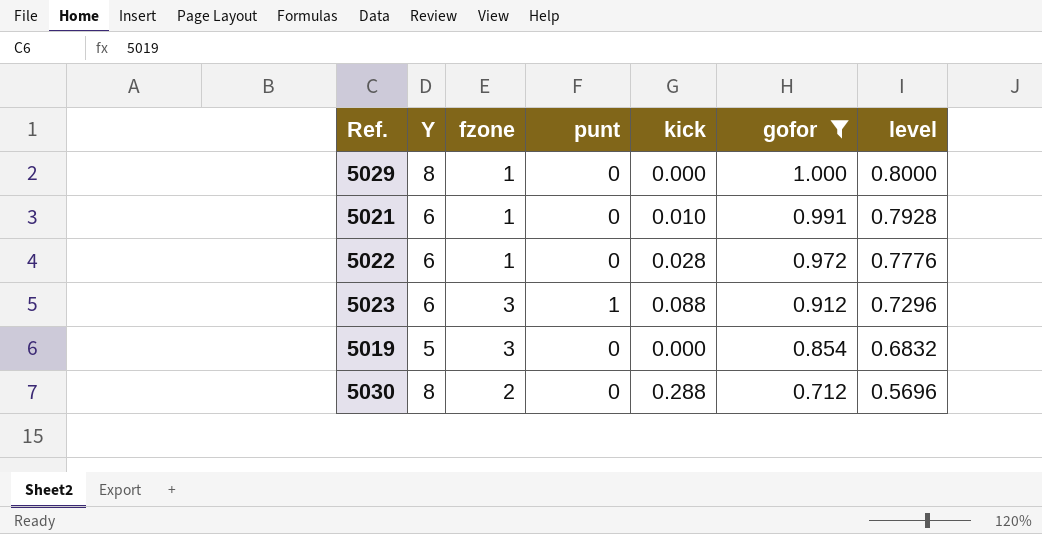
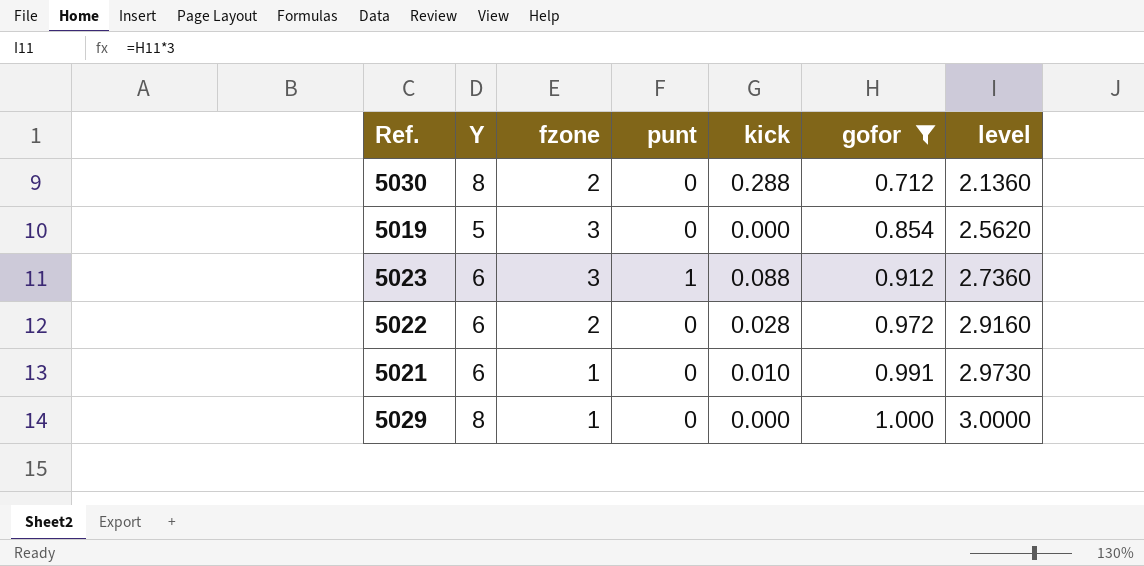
row order: gofor descending -> gofor ascending
column level | formula: [gofor] * 0.8 -> [gofor] * 3
5022 | fzone: 1 -> 2

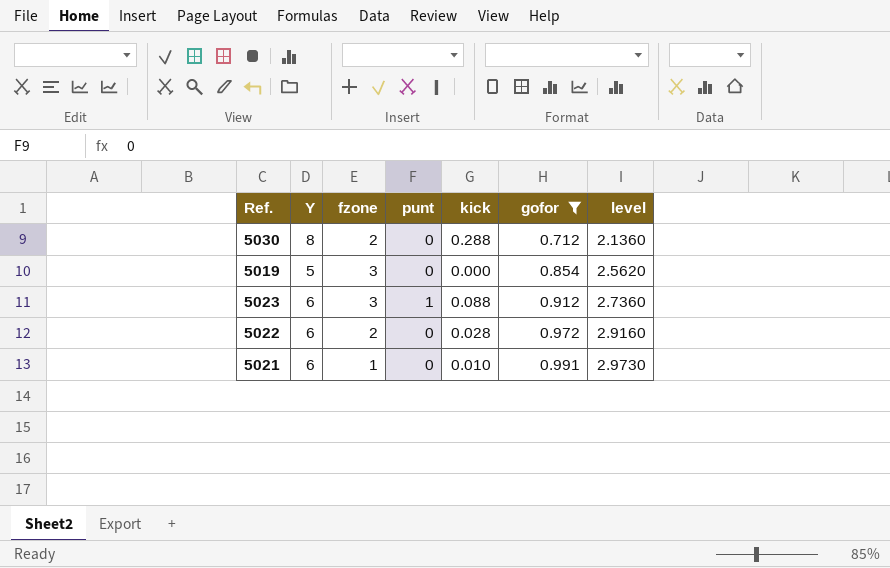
row 5029: 8 | 1 | 0 | 0.000 | 1.000 | 3.0000 -> none

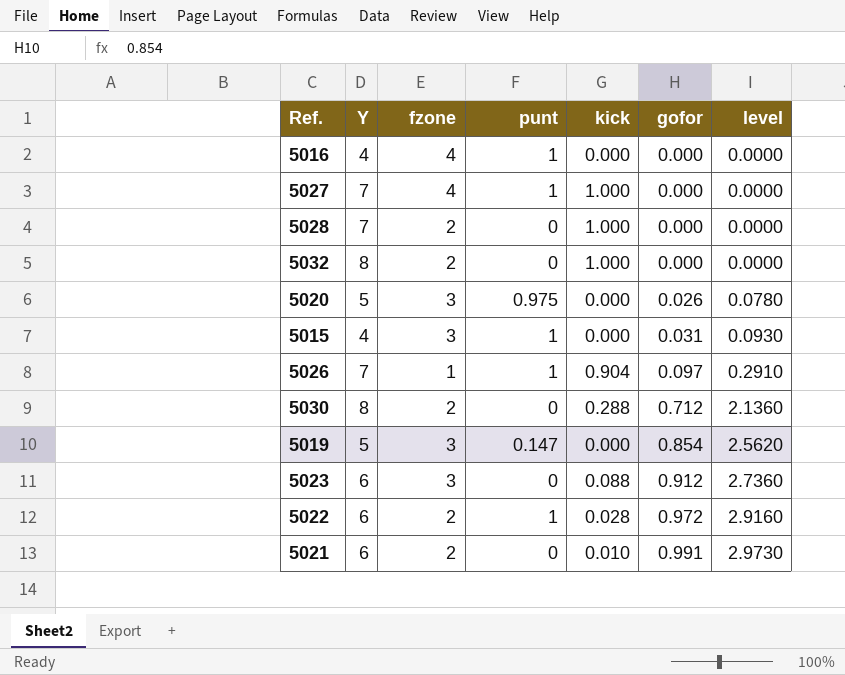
filter: gofor >= 0.712 -> none
5019 | punt: 0 -> 0.147
5023 | punt: 1 -> 0
5022 | punt: 0 -> 1
5021 | fzone: 1 -> 2

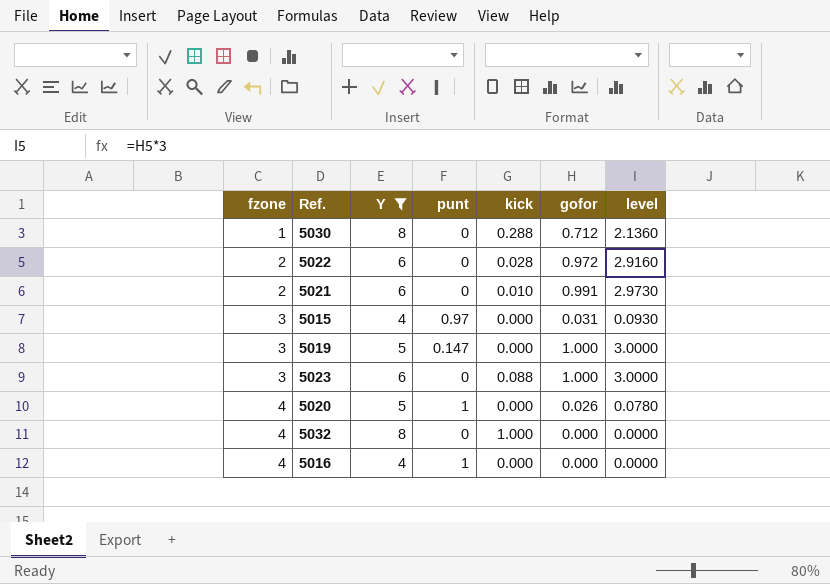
filter: none -> Y != 7
row order: gofor ascending -> fzone ascending
column fzone | position: 3 -> 1
5030 | fzone: 2 -> 1
5022 | punt: 1 -> 0
5015 | punt: 1 -> 0.97
5019 | gofor: 0.854 -> 1.000
5019 | level: 2.5620 -> 3.0000
5023 | gofor: 0.912 -> 1.000
5023 | level: 2.7360 -> 3.0000
5020 | fzone: 3 -> 4
5020 | punt: 0.975 -> 1
5032 | fzone: 2 -> 4

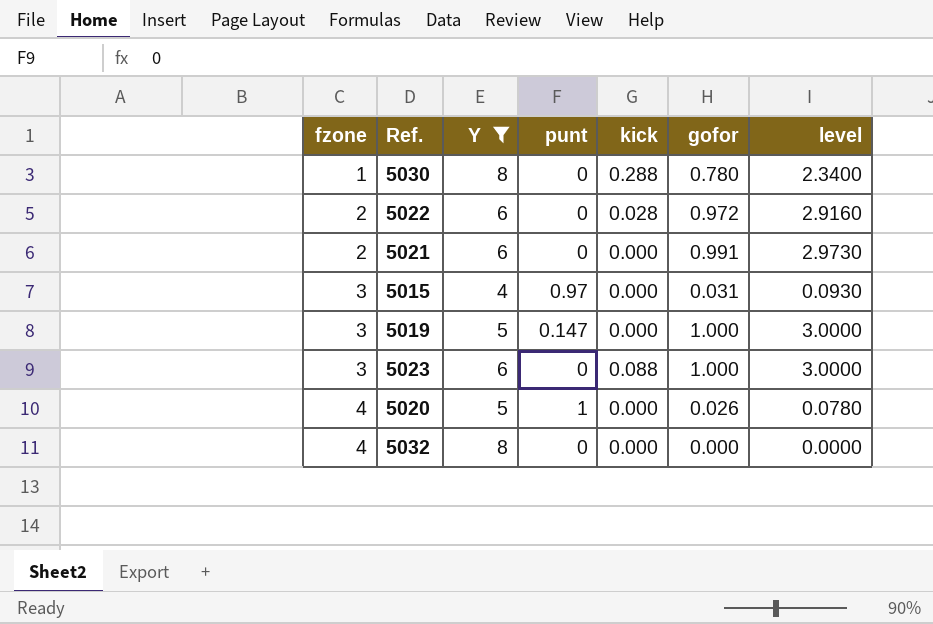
row 5016: 4 | 4 | 1 | 0.000 | 0.000 | 0.0000 -> none
5030 | gofor: 0.712 -> 0.780
5030 | level: 2.1360 -> 2.3400
5021 | kick: 0.010 -> 0.000
5032 | kick: 1.000 -> 0.000

